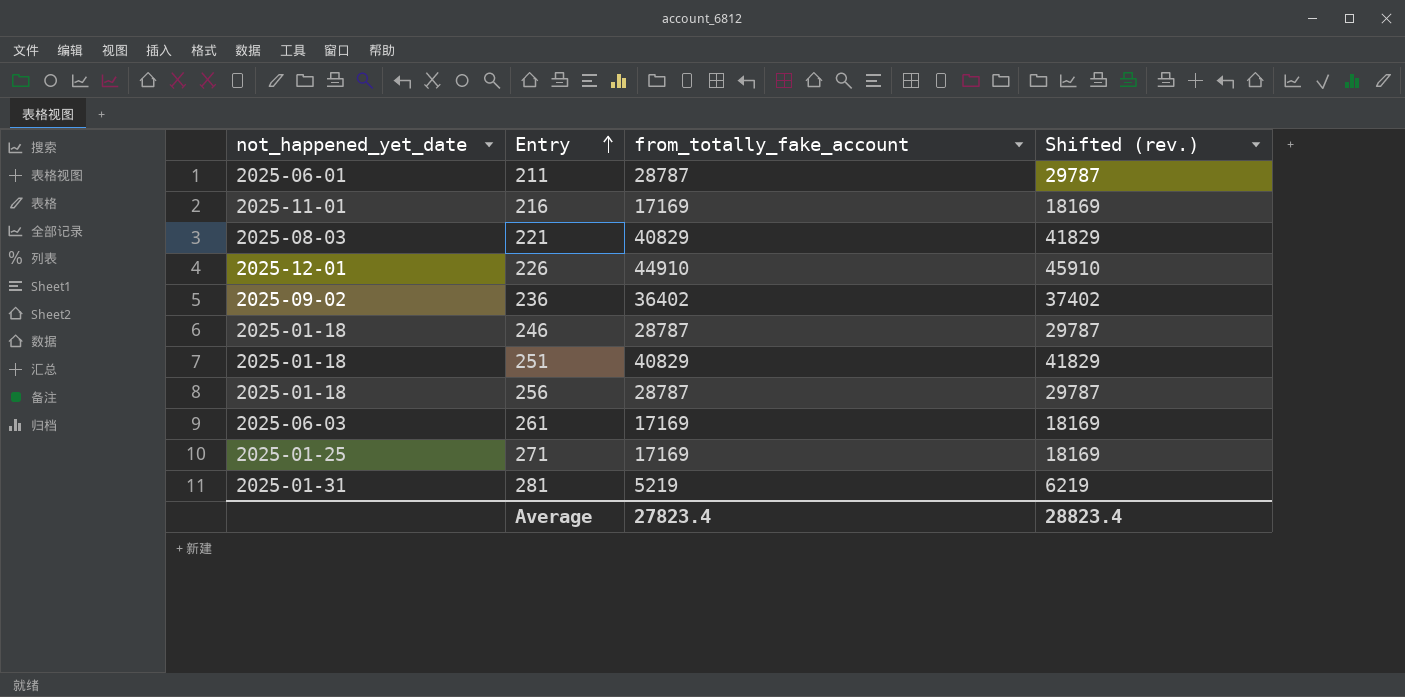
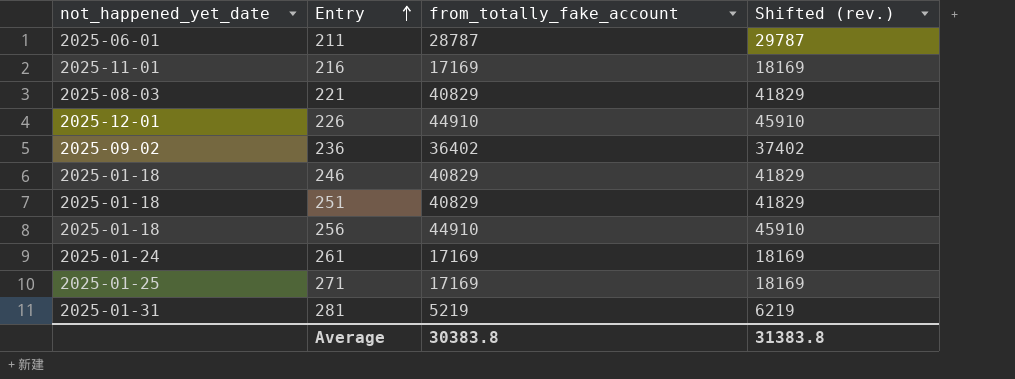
246 | from_totally_fake_account: 28787 -> 40829
246 | Shifted (rev.): 29787 -> 41829
256 | from_totally_fake_account: 28787 -> 44910
256 | Shifted (rev.): 29787 -> 45910
261 | not_happened_yet_date: 2025-06-03 -> 2025-01-24
Average | from_totally_fake_account: 27823.4 -> 30383.8
Average | Shifted (rev.): 28823.4 -> 31383.8

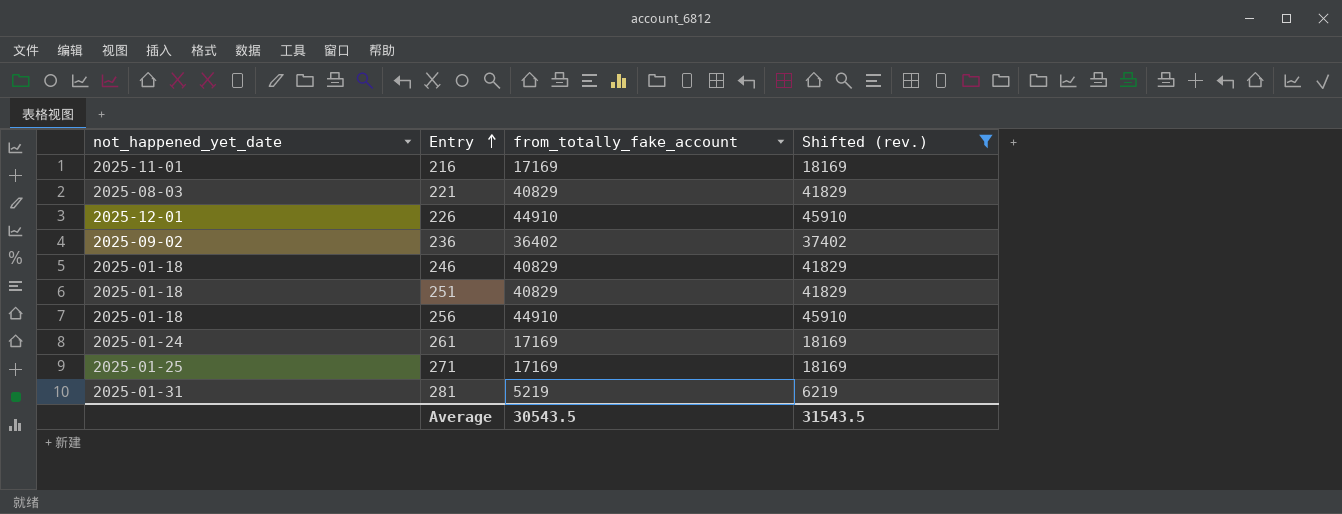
filter: none -> Shifted (rev.) != 29787
Average | from_totally_fake_account: 30383.8 -> 30543.5
Average | Shifted (rev.): 31383.8 -> 31543.5

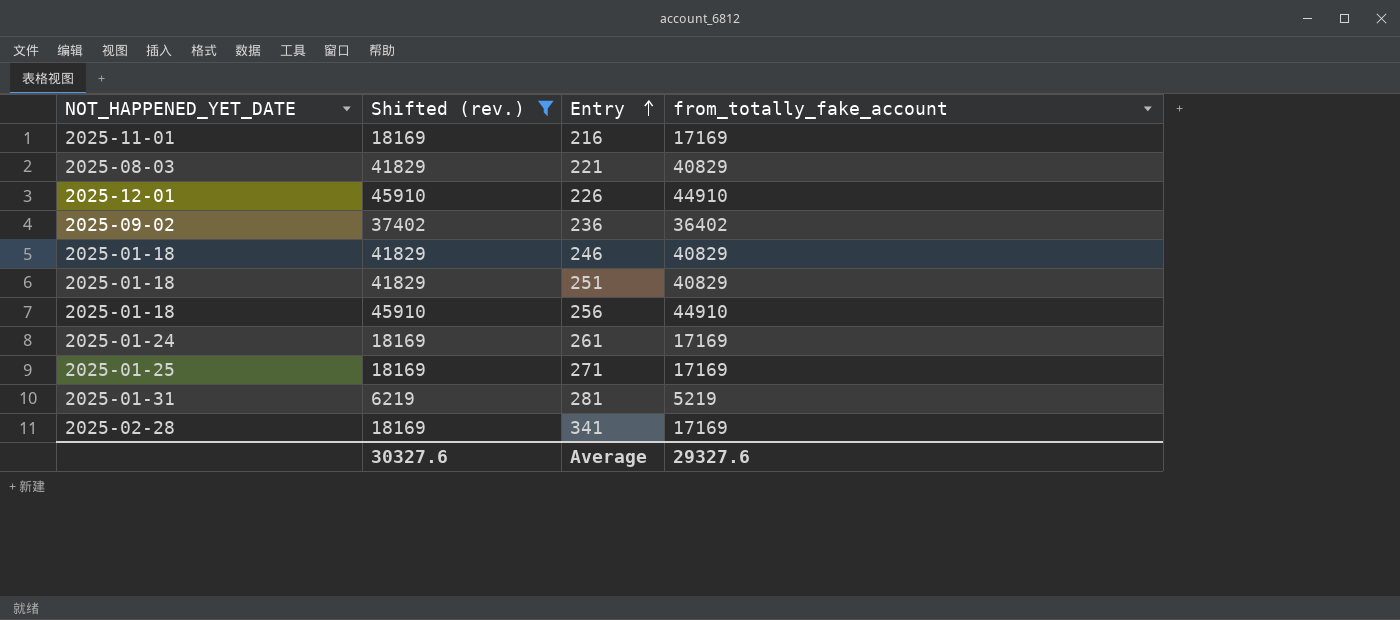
column name: not_happened_yet_date -> NOT_HAPPENED_YET_DATE
column Shifted (rev.) | position: 4 -> 2
row 341: none -> 2025-02-28 | 18169 | 17169
Average | Shifted (rev.): 31543.5 -> 30327.6
Average | from_totally_fake_account: 30543.5 -> 29327.6

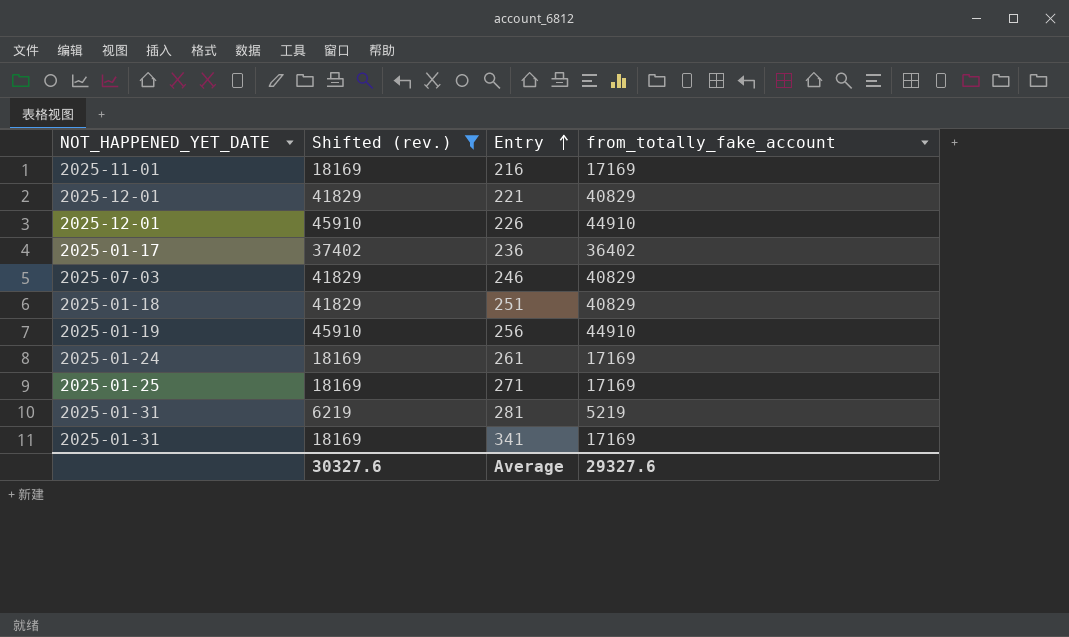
221 | NOT_HAPPENED_YET_DATE: 2025-08-03 -> 2025-12-01
236 | NOT_HAPPENED_YET_DATE: 2025-09-02 -> 2025-01-17
246 | NOT_HAPPENED_YET_DATE: 2025-01-18 -> 2025-07-03
256 | NOT_HAPPENED_YET_DATE: 2025-01-18 -> 2025-01-19
341 | NOT_HAPPENED_YET_DATE: 2025-02-28 -> 2025-01-31

